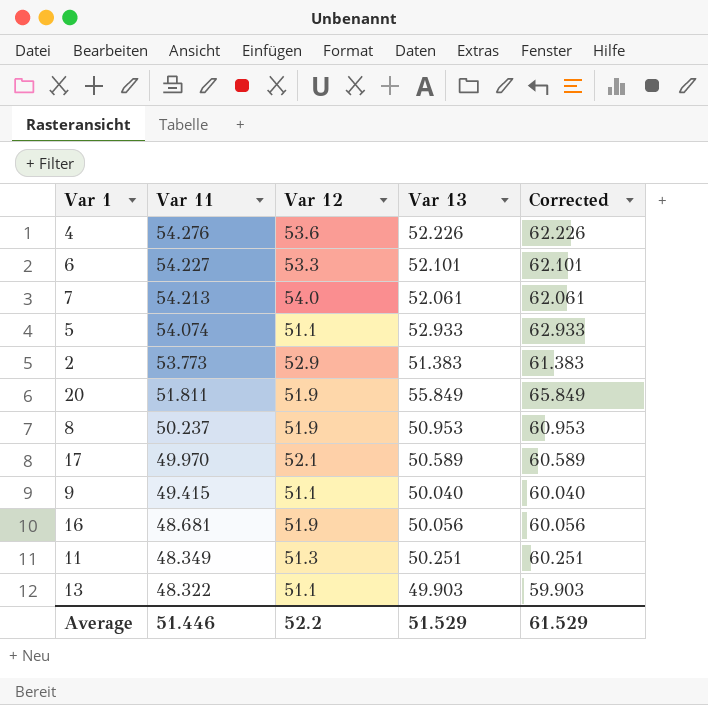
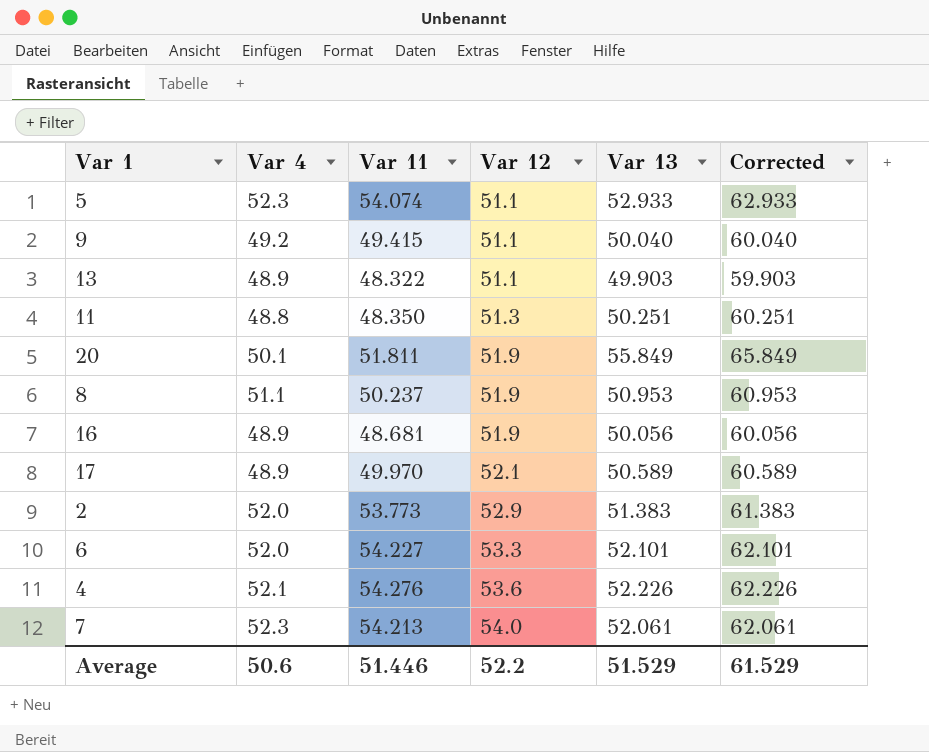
row order: Var 11 descending -> Var 12 ascending
column Var 4 | position: none -> 2
11 | Var 11: 48.349 -> 48.350

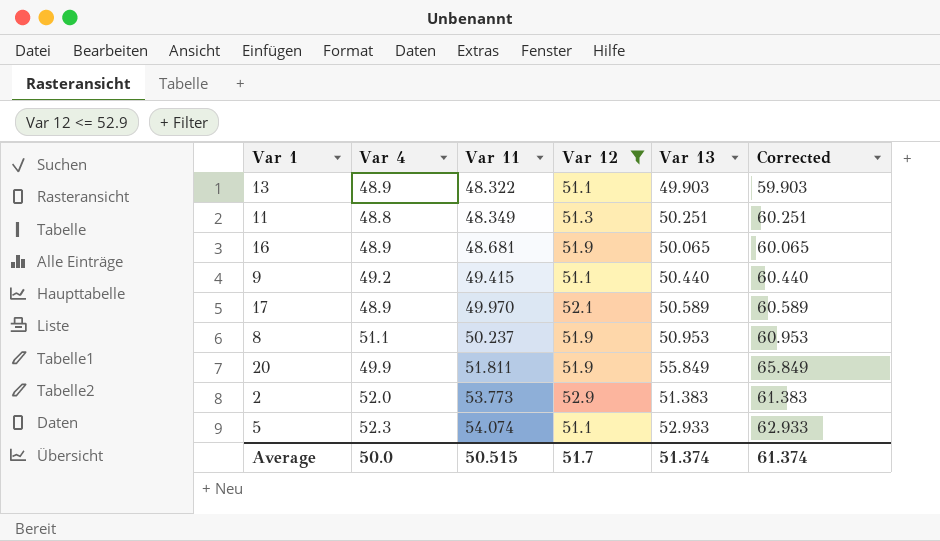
filter: none -> Var 12 <= 52.9
row order: Var 12 ascending -> Var 11 ascending
11 | Var 11: 48.350 -> 48.349
16 | Var 13: 50.056 -> 50.065
16 | Corrected: 60.056 -> 60.065
9 | Var 13: 50.040 -> 50.440
9 | Corrected: 60.040 -> 60.440
20 | Var 4: 50.1 -> 49.9
Average | Var 4: 50.6 -> 50.0
Average | Var 11: 51.446 -> 50.515
Average | Var 12: 52.2 -> 51.7
Average | Var 13: 51.529 -> 51.374
Average | Corrected: 61.529 -> 61.374

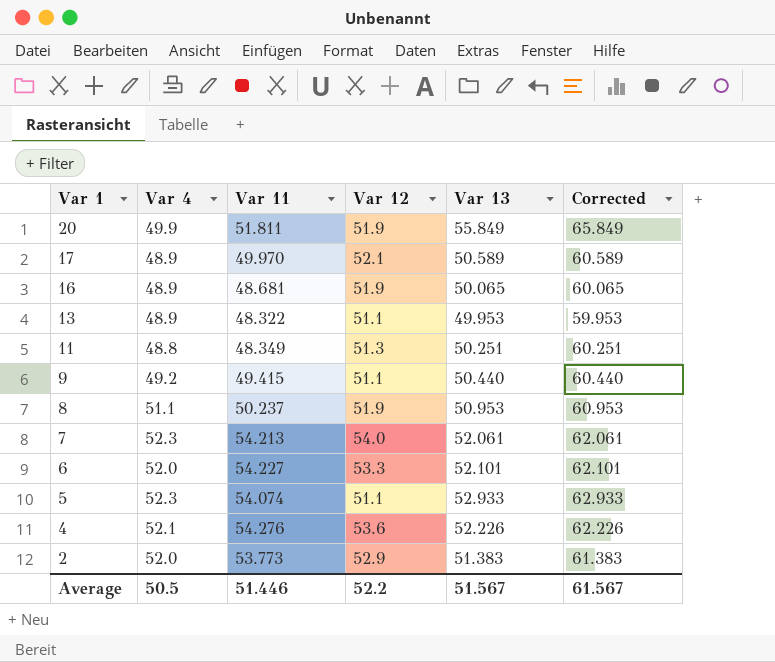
filter: Var 12 <= 52.9 -> none
row order: Var 11 ascending -> Var 1 descending
13 | Var 13: 49.903 -> 49.953
13 | Corrected: 59.903 -> 59.953
Average | Var 4: 50.0 -> 50.5
Average | Var 11: 50.515 -> 51.446
Average | Var 12: 51.7 -> 52.2
Average | Var 13: 51.374 -> 51.567
Average | Corrected: 61.374 -> 61.567

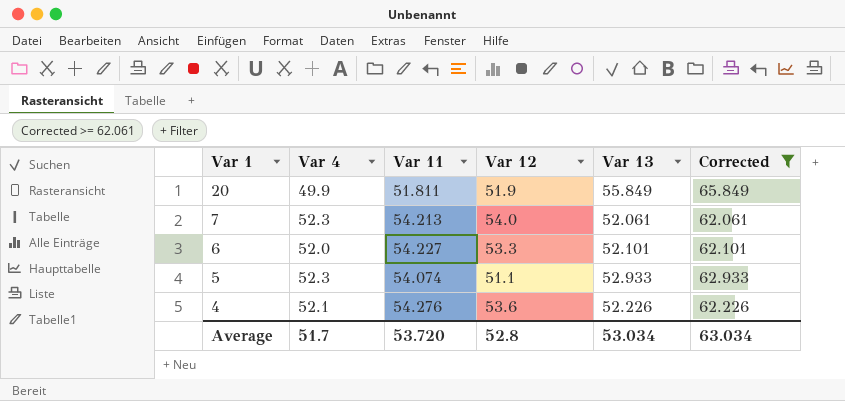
filter: none -> Corrected >= 62.061
Average | Var 4: 50.5 -> 51.7
Average | Var 11: 51.446 -> 53.720
Average | Var 12: 52.2 -> 52.8
Average | Var 13: 51.567 -> 53.034
Average | Corrected: 61.567 -> 63.034

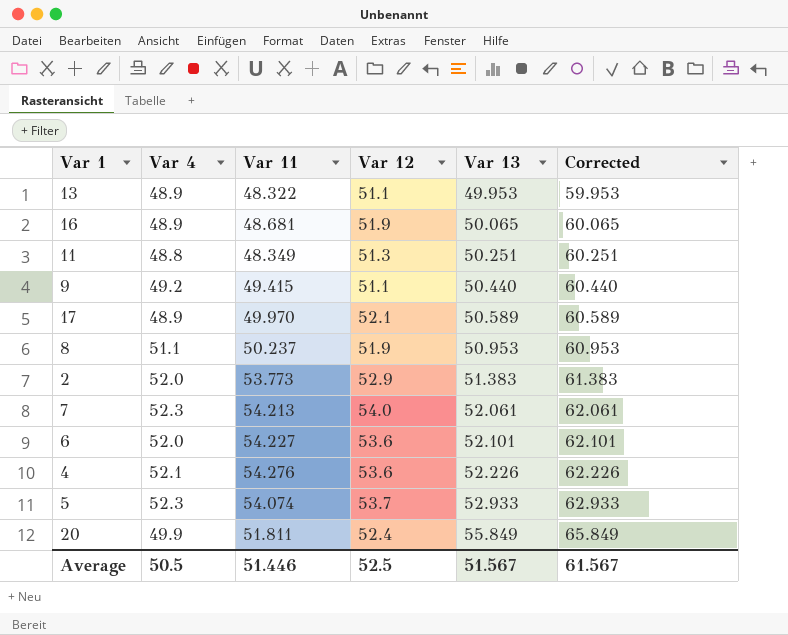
filter: Corrected >= 62.061 -> none
row order: Var 1 descending -> Var 13 ascending
6 | Var 12: 53.3 -> 53.6
5 | Var 12: 51.1 -> 53.7
20 | Var 12: 51.9 -> 52.4
Average | Var 4: 51.7 -> 50.5
Average | Var 11: 53.720 -> 51.446
Average | Var 12: 52.8 -> 52.5
Average | Var 13: 53.034 -> 51.567
Average | Corrected: 63.034 -> 61.567

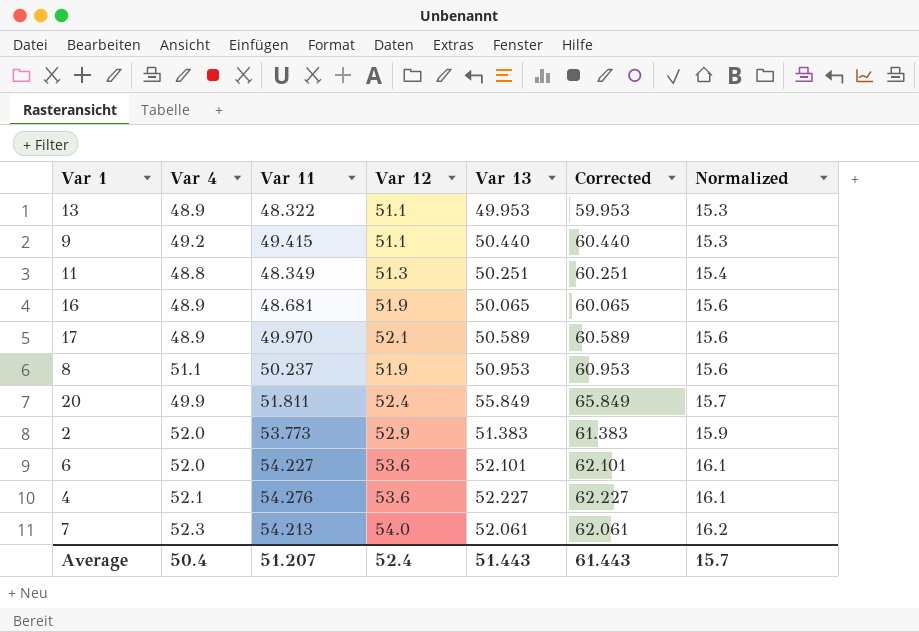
row order: Var 13 ascending -> Normalized ascending
column Normalized | formula: none -> [Var 12] * 0.3
row 5: 52.3 | 54.074 | 53.7 | 52.933 | 62.933 -> none
4 | Var 13: 52.226 -> 52.227
4 | Corrected: 62.226 -> 62.227
Average | Var 4: 50.5 -> 50.4
Average | Var 11: 51.446 -> 51.207
Average | Var 12: 52.5 -> 52.4
Average | Var 13: 51.567 -> 51.443
Average | Corrected: 61.567 -> 61.443

